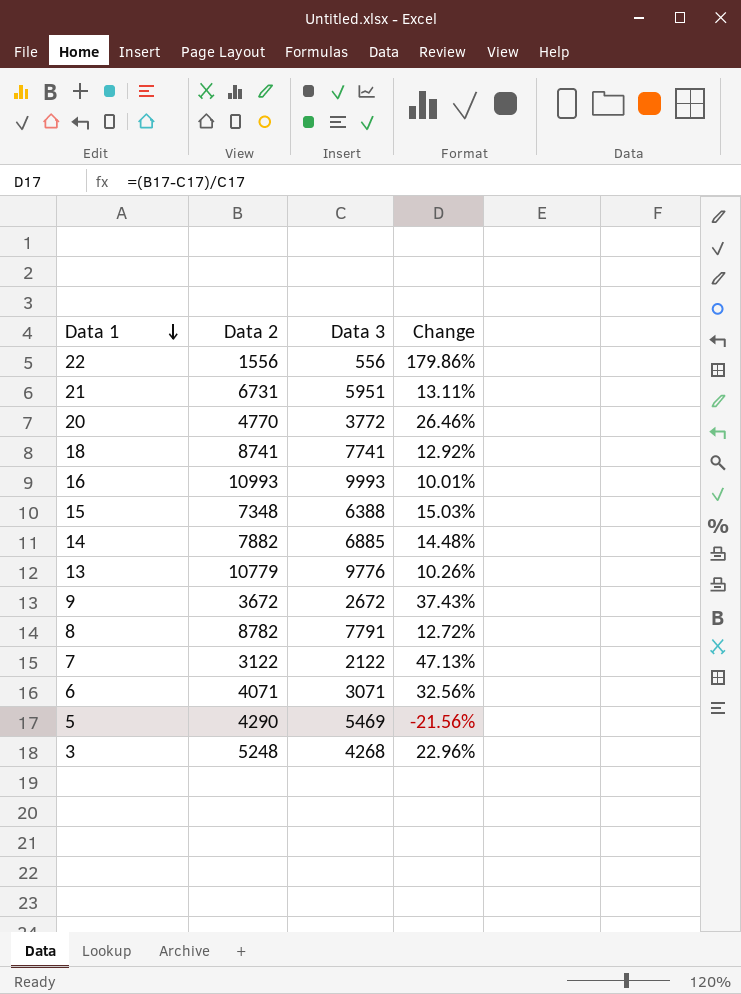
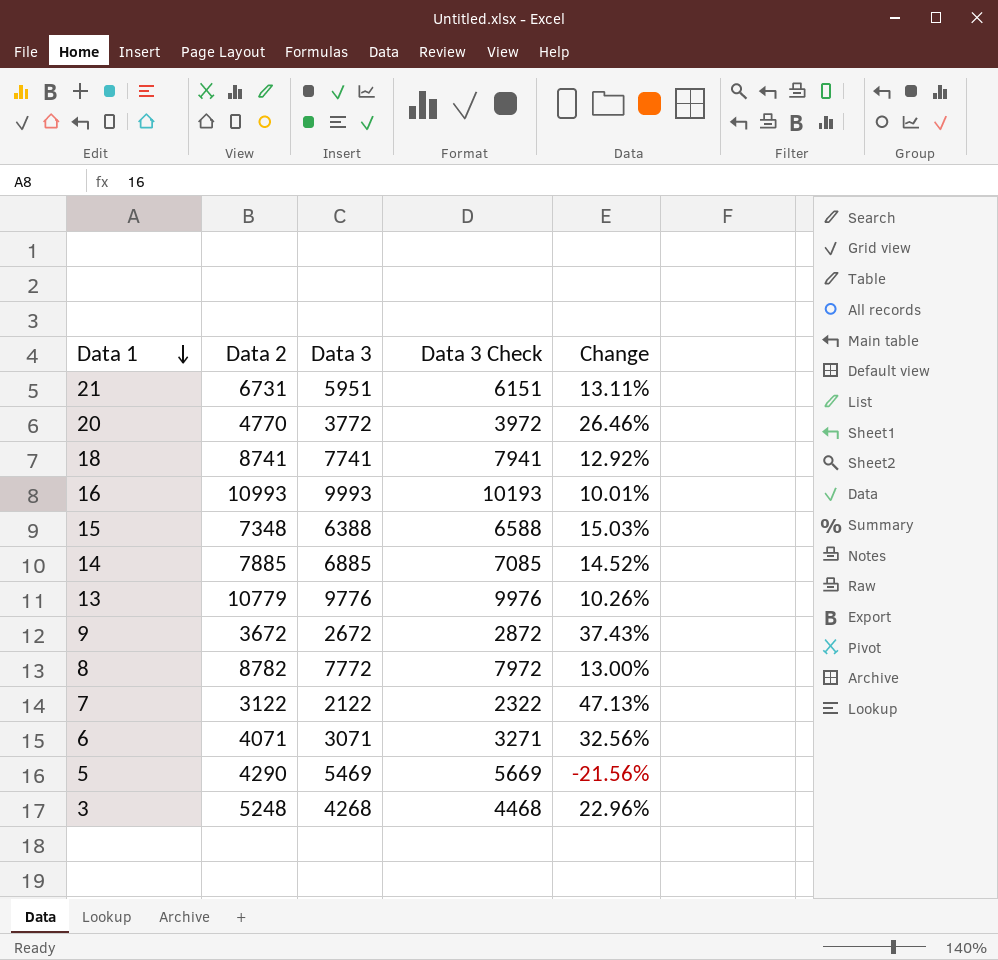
column Data 3 Check | formula: none -> [Data 3] + 200
row 22: 1556 | 556 | 179.86% -> none
14 | Data 2: 7882 -> 7885
14 | Change: 14.48% -> 14.52%
8 | Data 3: 7791 -> 7772
8 | Change: 12.72% -> 13.00%

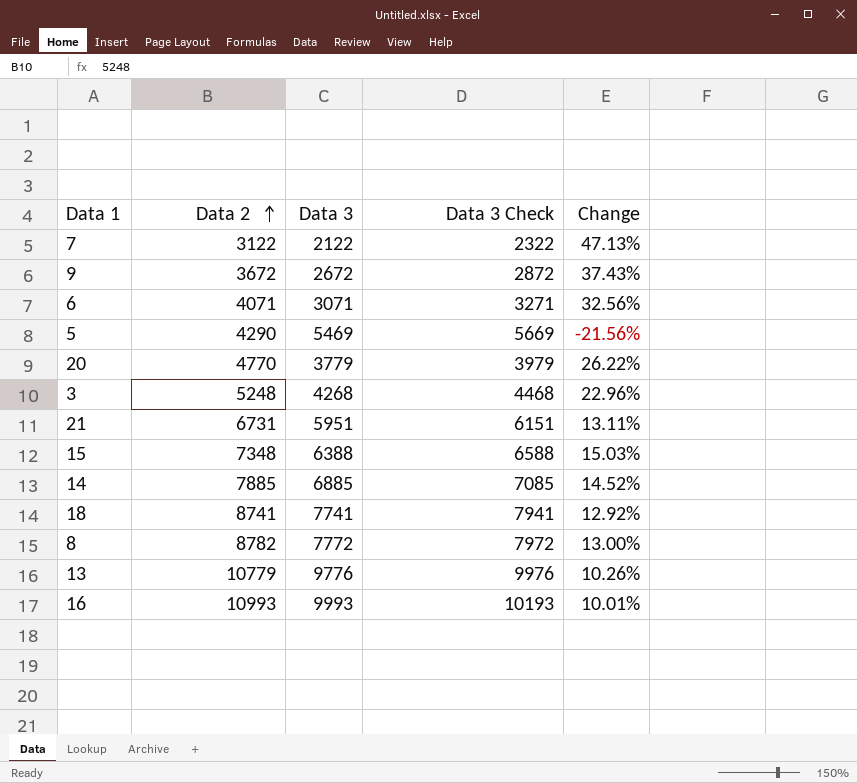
row order: Data 1 descending -> Data 2 ascending
20 | Data 3: 3772 -> 3779
20 | Data 3 Check: 3972 -> 3979
20 | Change: 26.46% -> 26.22%

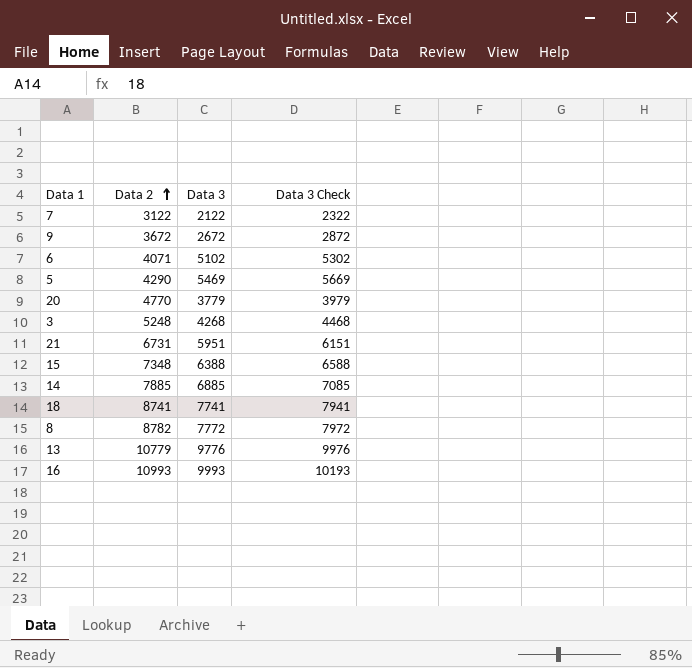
column Change | formula: ([Data 2] - [Data 3]) / [Data 3] -> none
6 | Data 3: 3071 -> 5102
6 | Data 3 Check: 3271 -> 5302

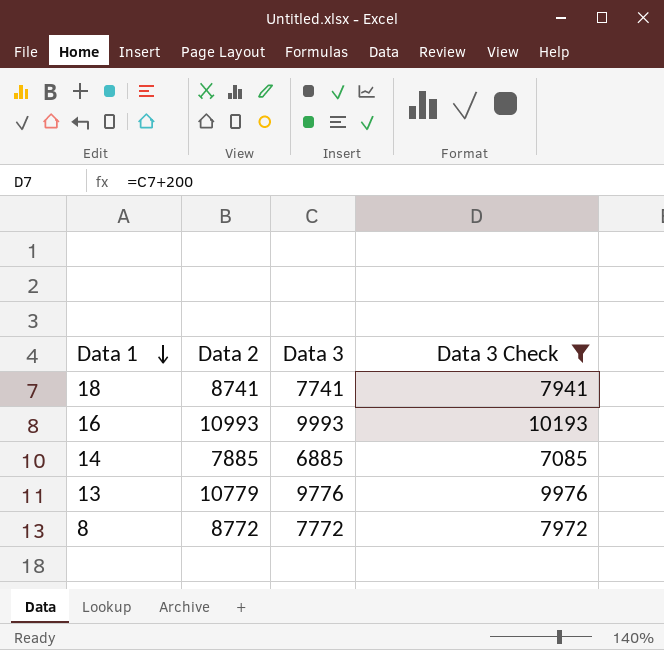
filter: none -> Data 3 Check >= 7085
row order: Data 2 ascending -> Data 1 descending
8 | Data 2: 8782 -> 8772

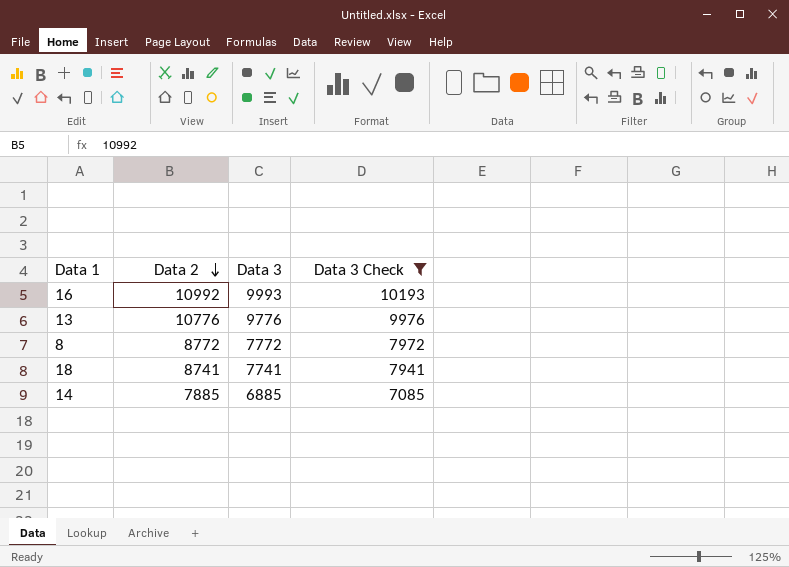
row order: Data 1 descending -> Data 2 descending
16 | Data 2: 10993 -> 10992
13 | Data 2: 10779 -> 10776

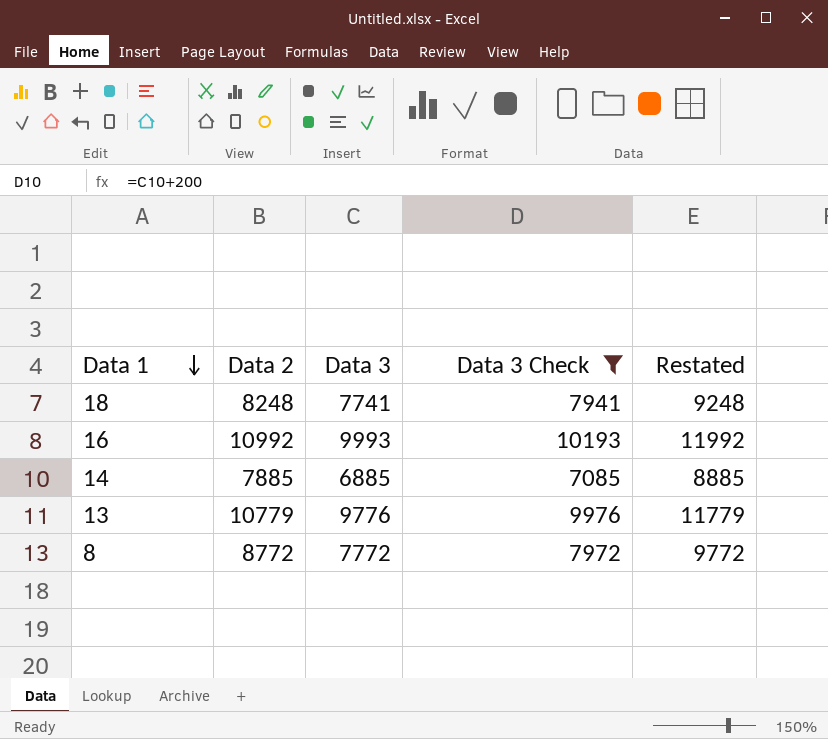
row order: Data 2 descending -> Data 1 descending
column Restated | formula: none -> [Data 2] + 1000
18 | Data 2: 8741 -> 8248
13 | Data 2: 10776 -> 10779

